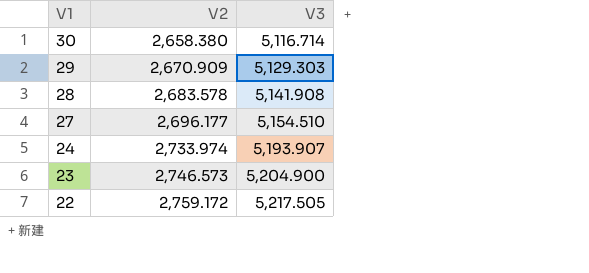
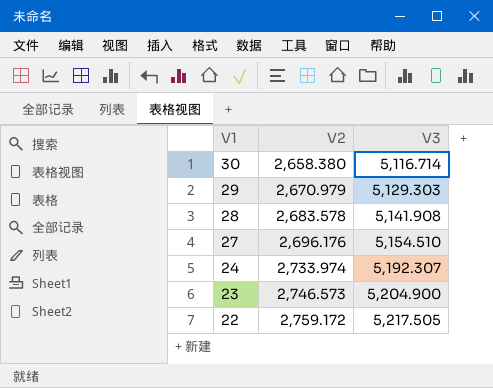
29 | V2: 2,670.909 -> 2,670.979
27 | V2: 2,696.177 -> 2,696.176
24 | V3: 5,193.907 -> 5,192.307

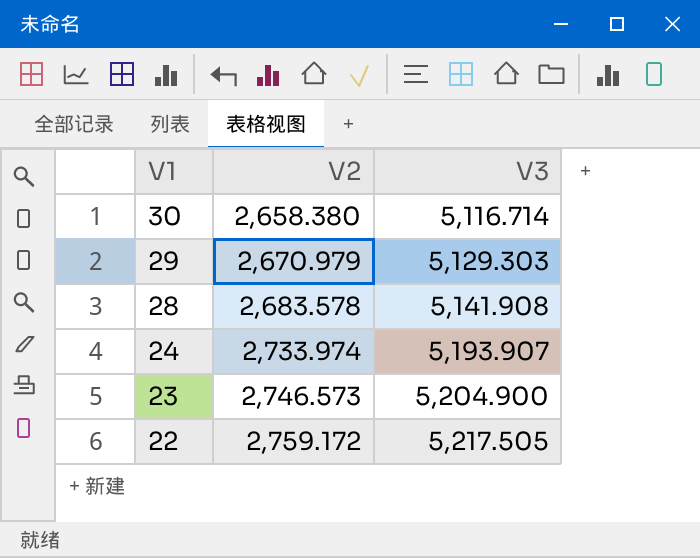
row 27: 2,696.176 | 5,154.510 -> none
24 | V3: 5,192.307 -> 5,193.907

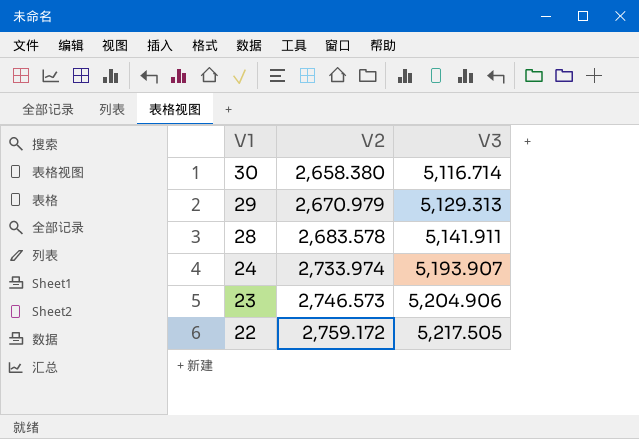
29 | V3: 5,129.303 -> 5,129.313
28 | V3: 5,141.908 -> 5,141.911
23 | V3: 5,204.900 -> 5,204.906

